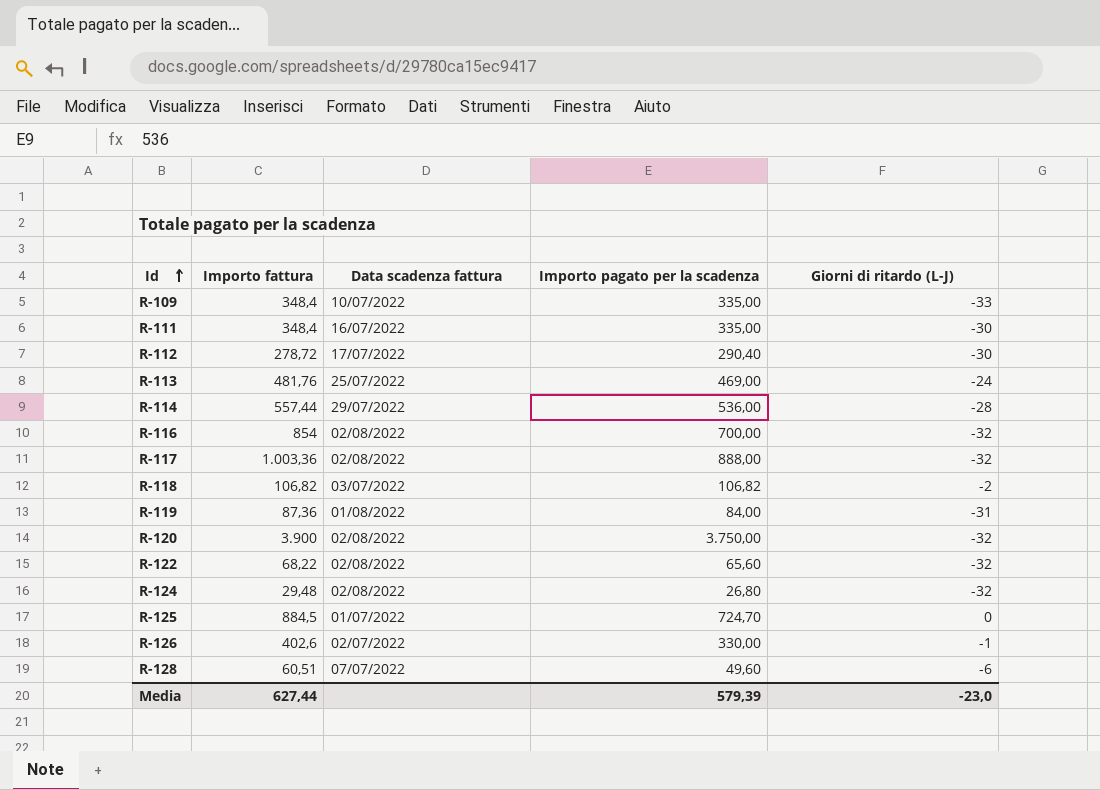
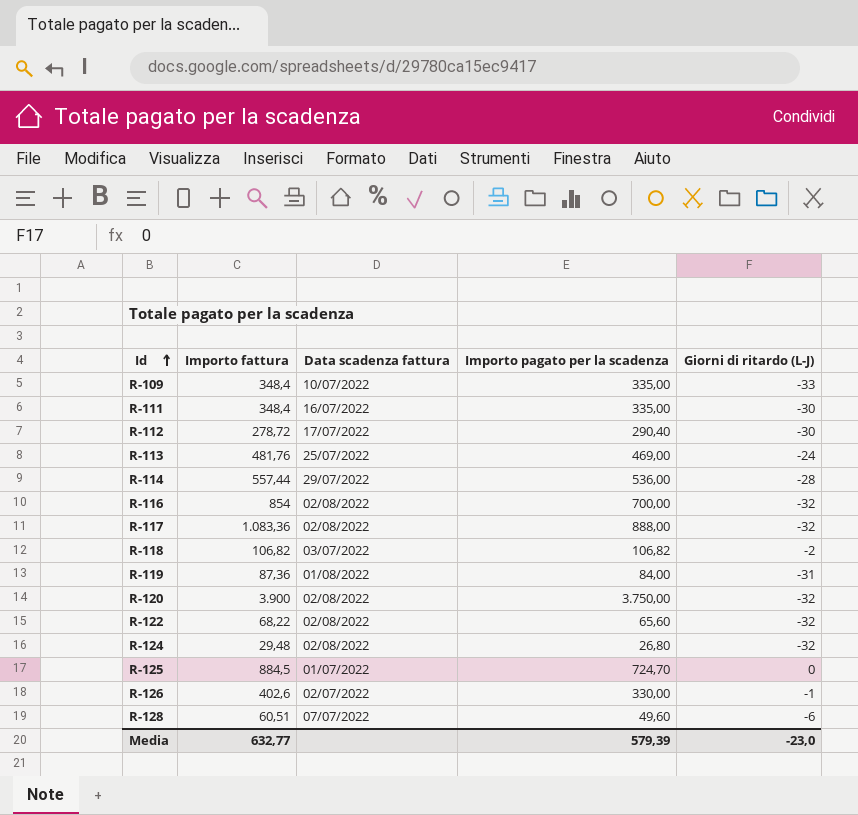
R-117 | Importo fattura: 1.003,36 -> 1.083,36
Media | Importo fattura: 627,44 -> 632,77

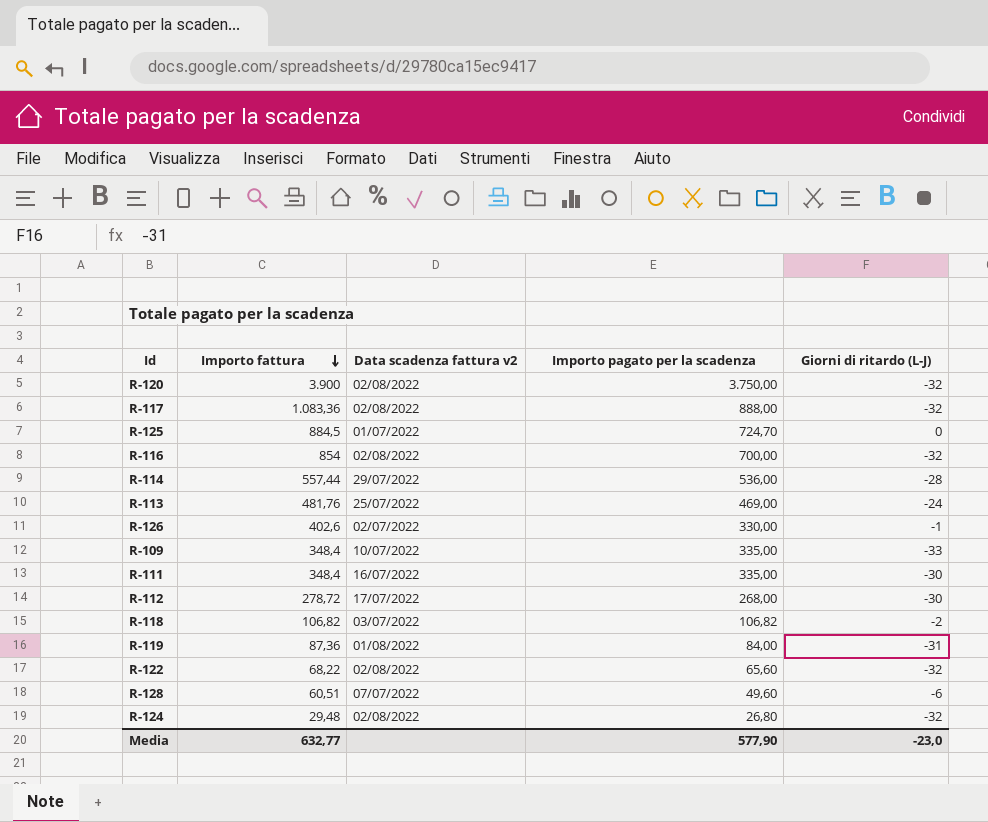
row order: Id ascending -> Importo fattura descending
column name: Data scadenza fattura -> Data scadenza fattura v2
R-112 | Importo pagato per la scadenza: 290,40 -> 268,00
Media | Importo pagato per la scadenza: 579,39 -> 577,90

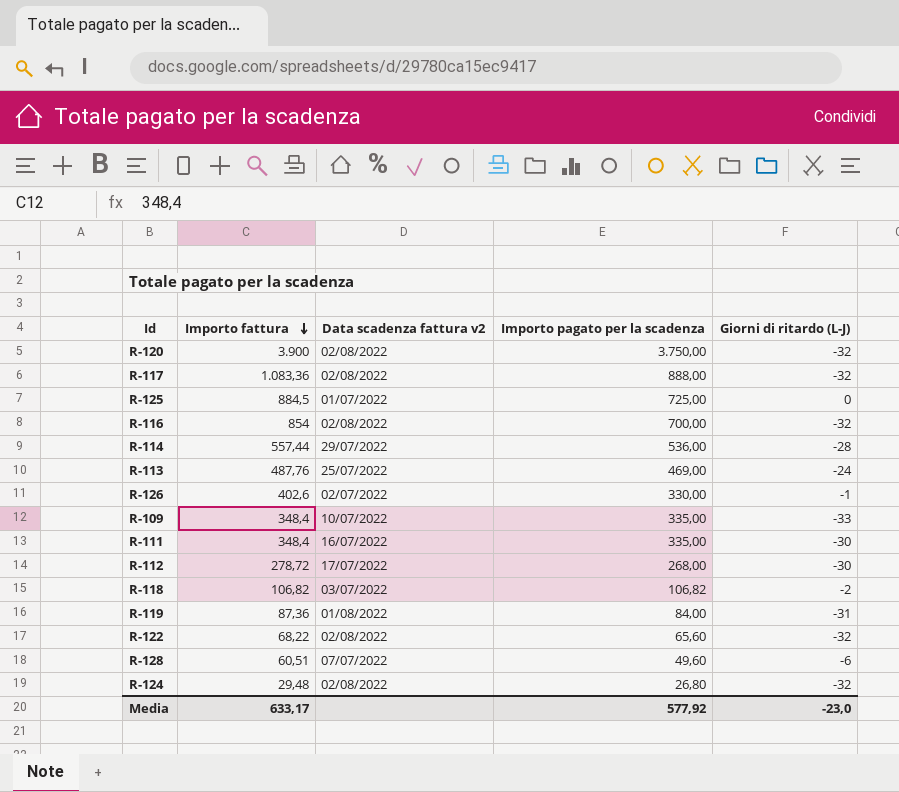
R-125 | Importo pagato per la scadenza: 724,70 -> 725,00
R-113 | Importo fattura: 481,76 -> 487,76
Media | Importo fattura: 632,77 -> 633,17
Media | Importo pagato per la scadenza: 577,90 -> 577,92

